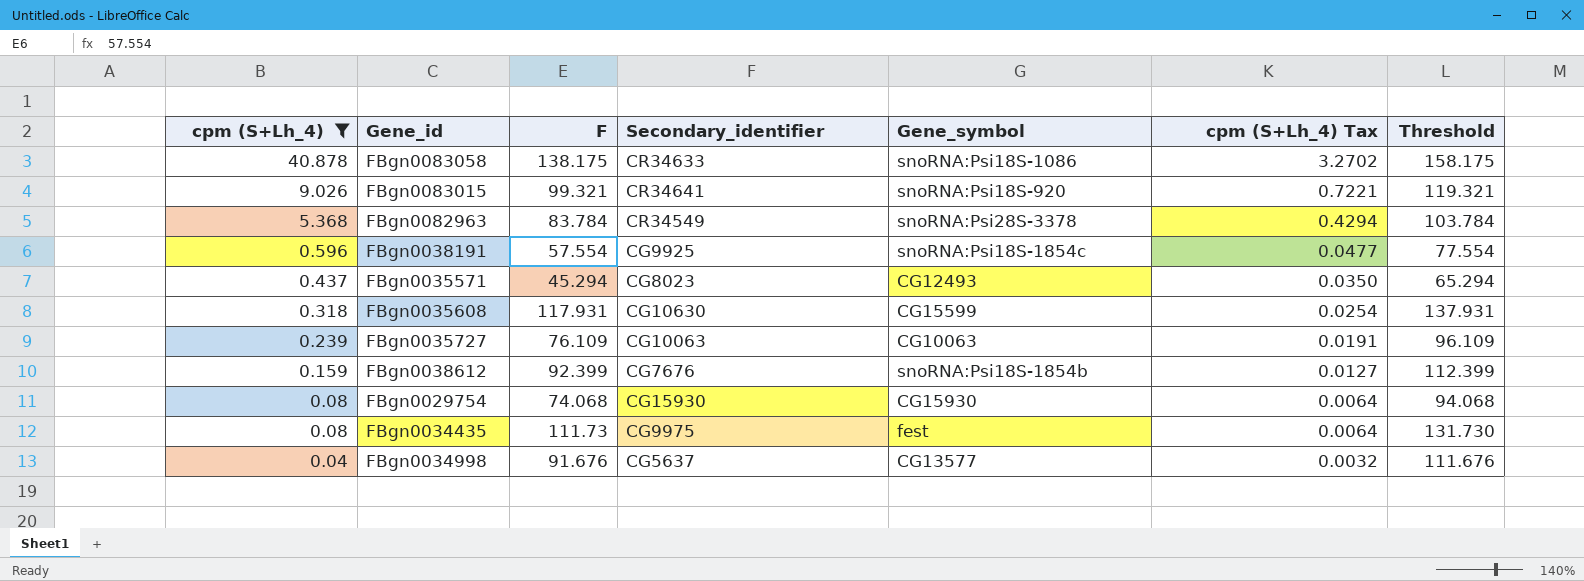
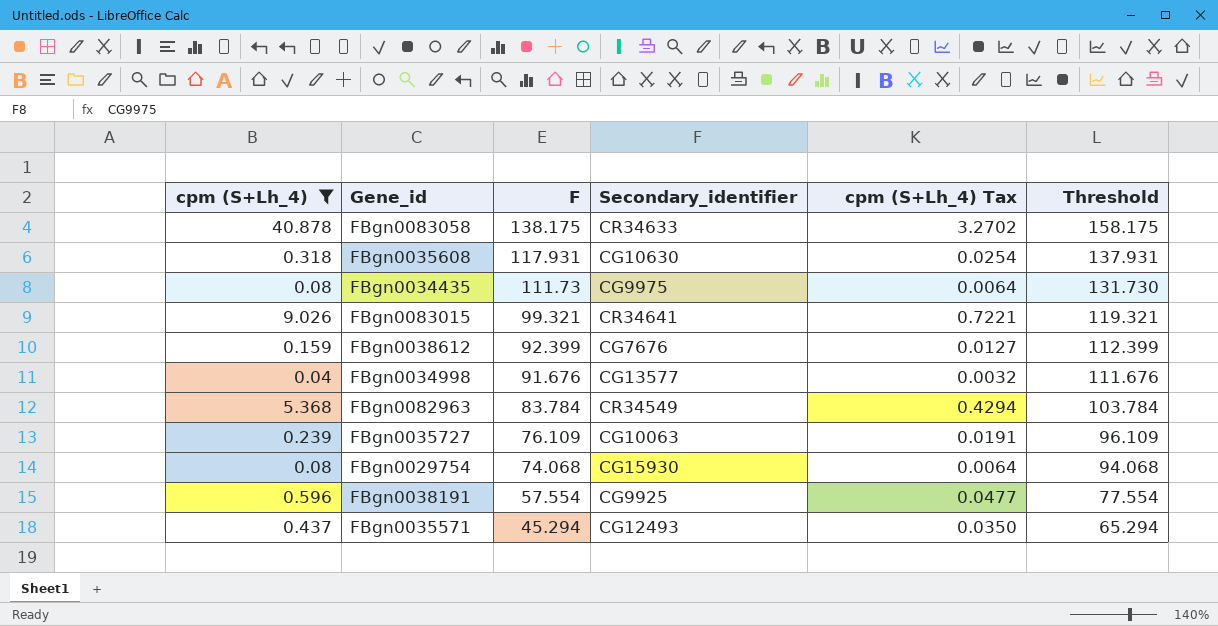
row order: cpm (S+Lh_4) descending -> F descending
column Gene_symbol | position: 5 -> none
FBgn0034998 | Secondary_identifier: CG5637 -> CG13577
FBgn0035571 | Secondary_identifier: CG8023 -> CG12493

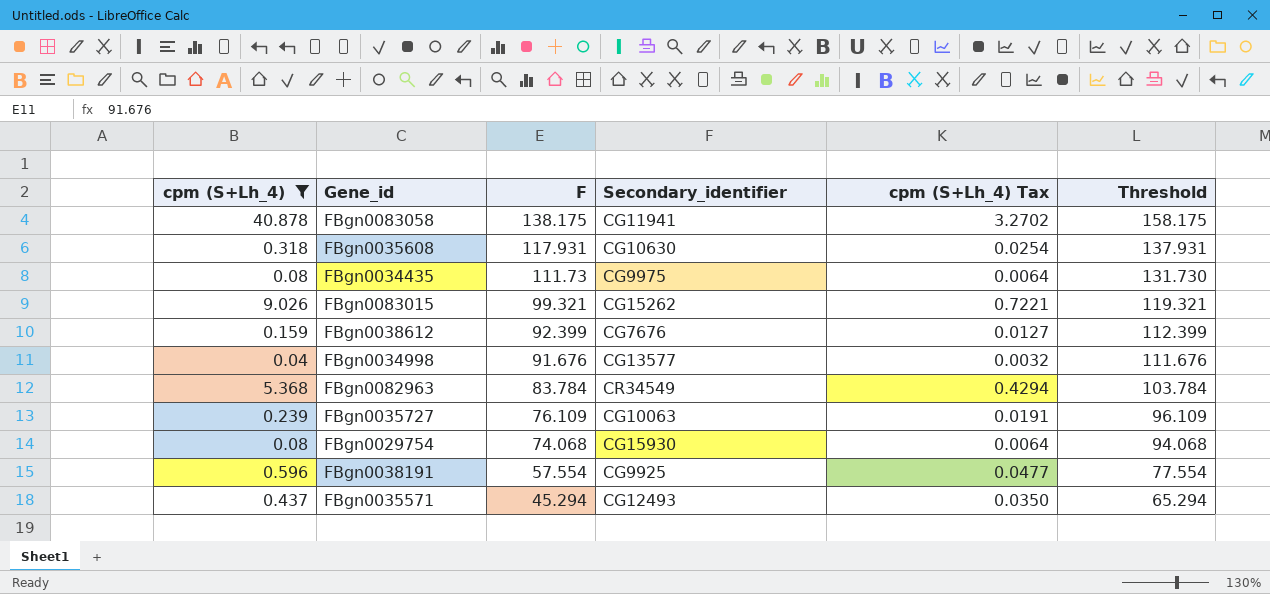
FBgn0083058 | Secondary_identifier: CR34633 -> CG11941
FBgn0083015 | Secondary_identifier: CR34641 -> CG15262

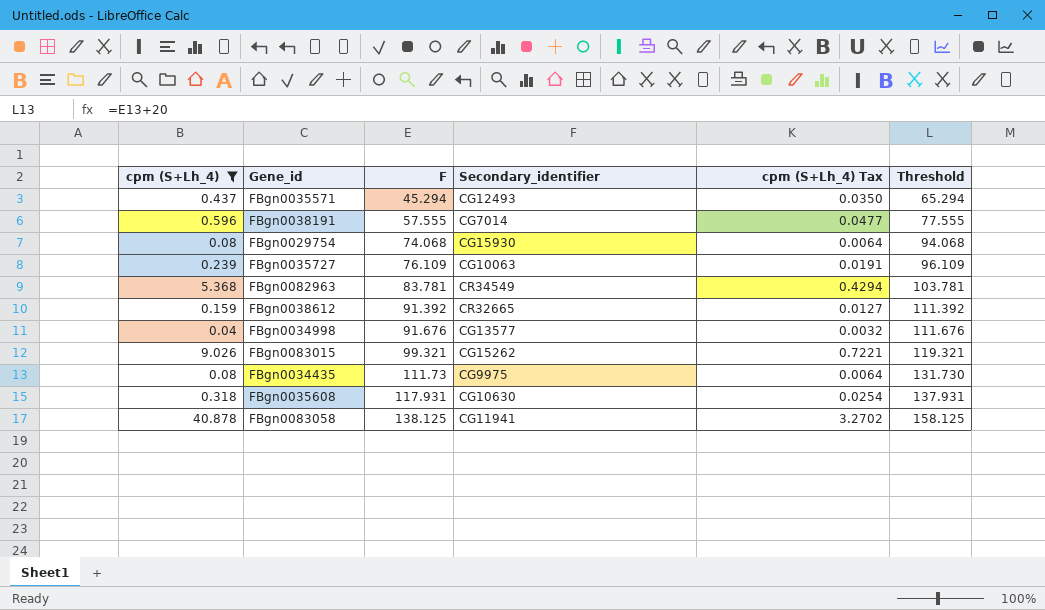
row order: F descending -> F ascending
FBgn0038191 | F: 57.554 -> 57.555
FBgn0038191 | Secondary_identifier: CG9925 -> CG7014
FBgn0038191 | Threshold: 77.554 -> 77.555
FBgn0082963 | F: 83.784 -> 83.781
FBgn0082963 | Threshold: 103.784 -> 103.781
FBgn0038612 | F: 92.399 -> 91.392
FBgn0038612 | Secondary_identifier: CG7676 -> CR32665
FBgn0038612 | Threshold: 112.399 -> 111.392
FBgn0083058 | F: 138.175 -> 138.125
FBgn0083058 | Threshold: 158.175 -> 158.125

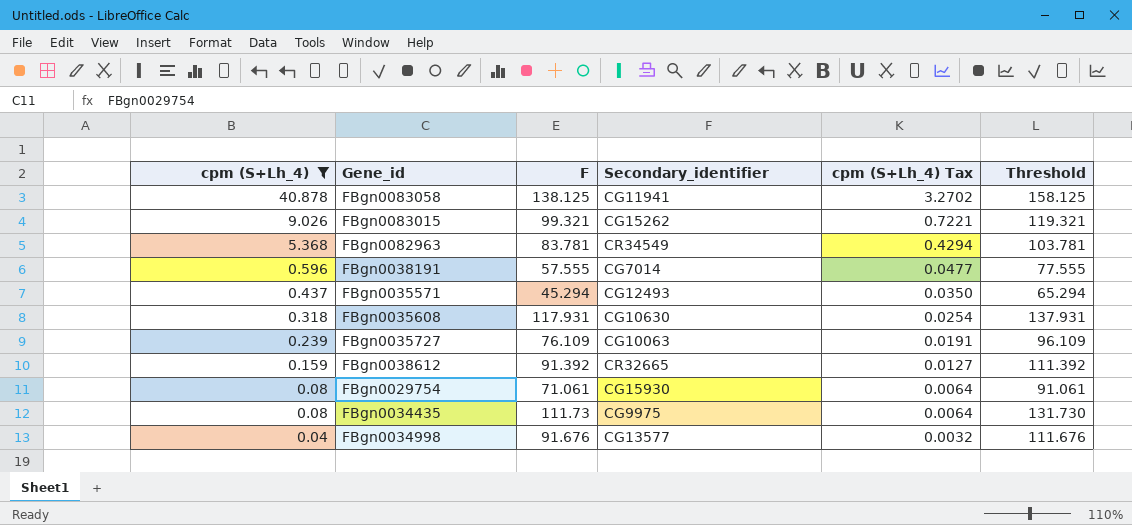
row order: F ascending -> cpm (S+Lh_4) descending
FBgn0029754 | F: 74.068 -> 71.061
FBgn0029754 | Threshold: 94.068 -> 91.061

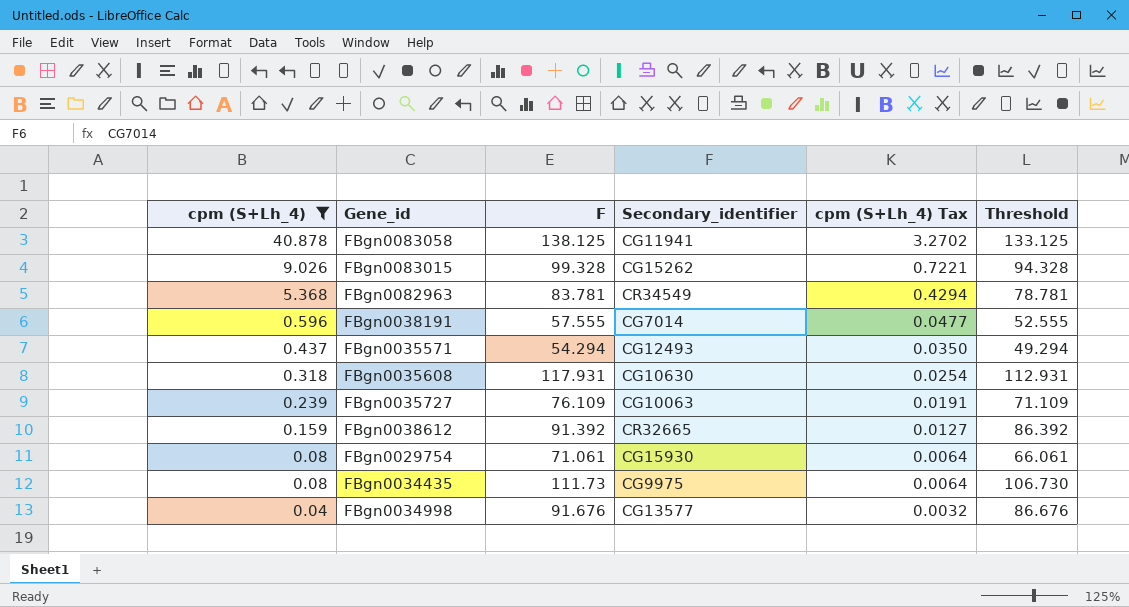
column Threshold | formula: [F] + 20 -> [F] - 5
FBgn0083015 | F: 99.321 -> 99.328
FBgn0035571 | F: 45.294 -> 54.294

